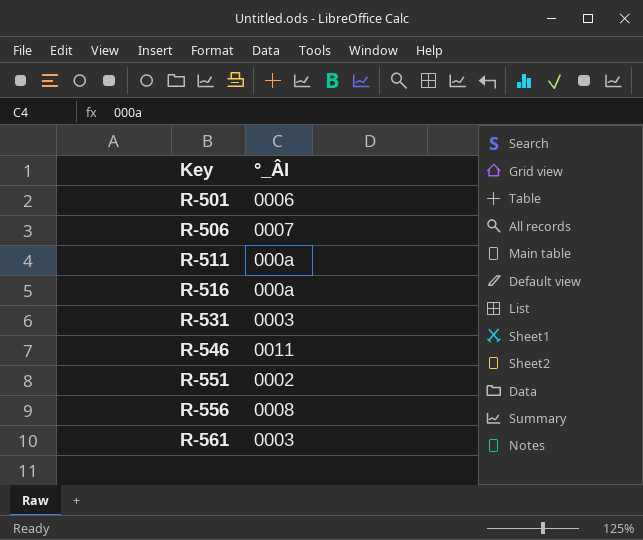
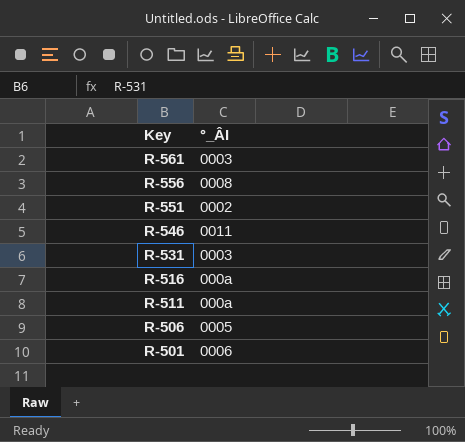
row order: Key ascending -> Key descending
R-506 | °_ÂI: 0007 -> 0005

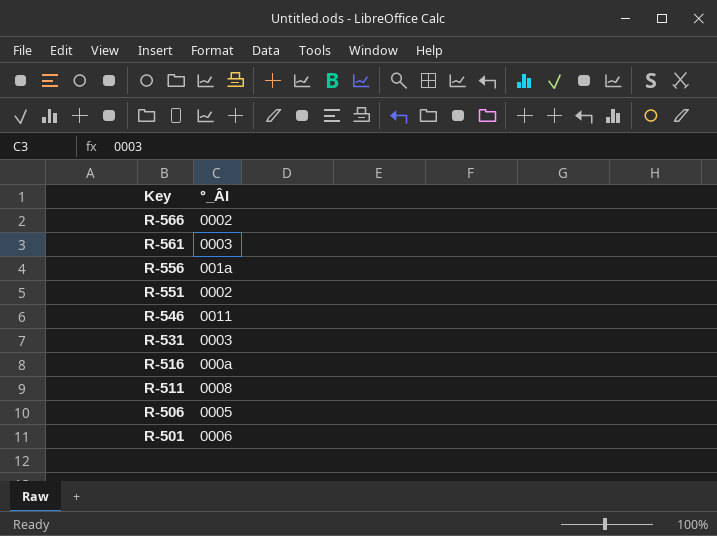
row R-566: none -> 0002
R-556 | °_ÂI: 0008 -> 001a
R-511 | °_ÂI: 000a -> 0008

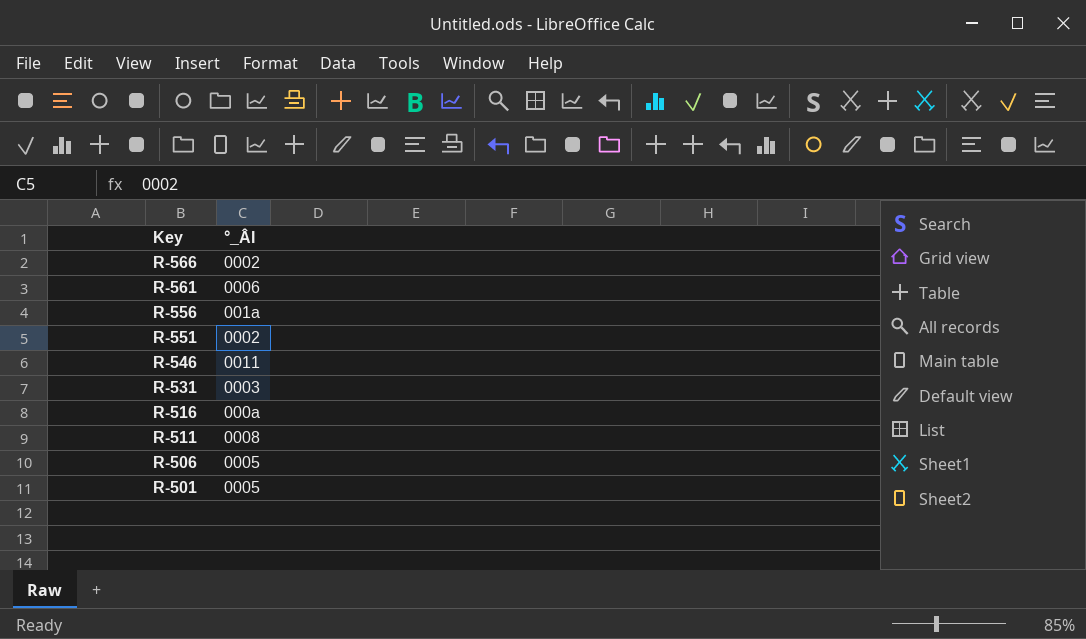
R-561 | °_ÂI: 0003 -> 0006
R-501 | °_ÂI: 0006 -> 0005

